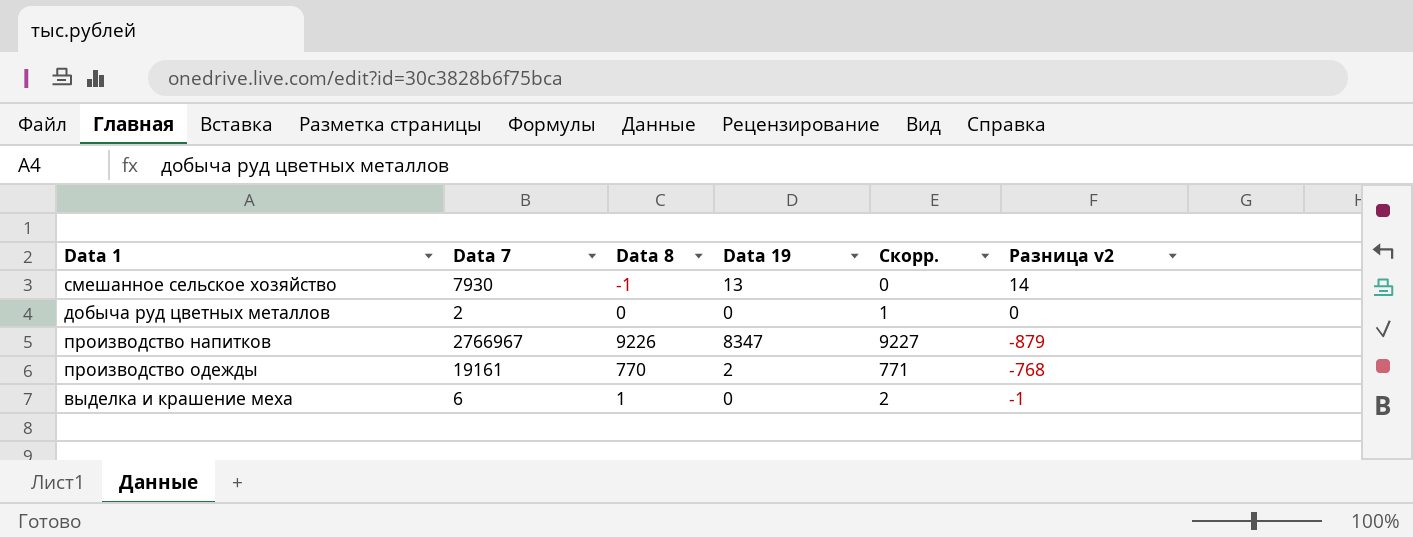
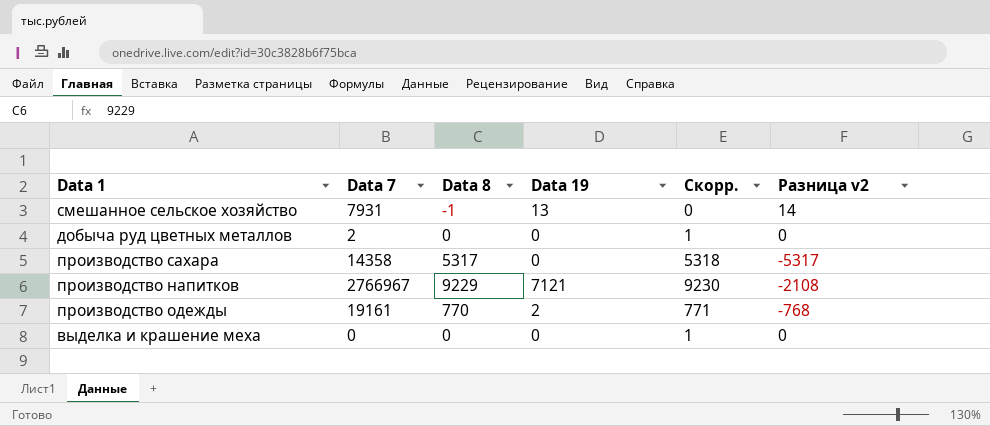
смешанное сельское хозяйство | Data 7: 7930 -> 7931
row производство сахара: none -> 14358 | 5317 | 0 | 5318 | -5317
производство напитков | Data 8: 9226 -> 9229
производство напитков | Data 19: 8347 -> 7121
производство напитков | Скорр.: 9227 -> 9230
производство напитков | Разница v2: -879 -> -2108
выделка и крашение меха | Data 7: 6 -> 0
выделка и крашение меха | Data 8: 1 -> 0
выделка и крашение меха | Скорр.: 2 -> 1
выделка и крашение меха | Разница v2: -1 -> 0

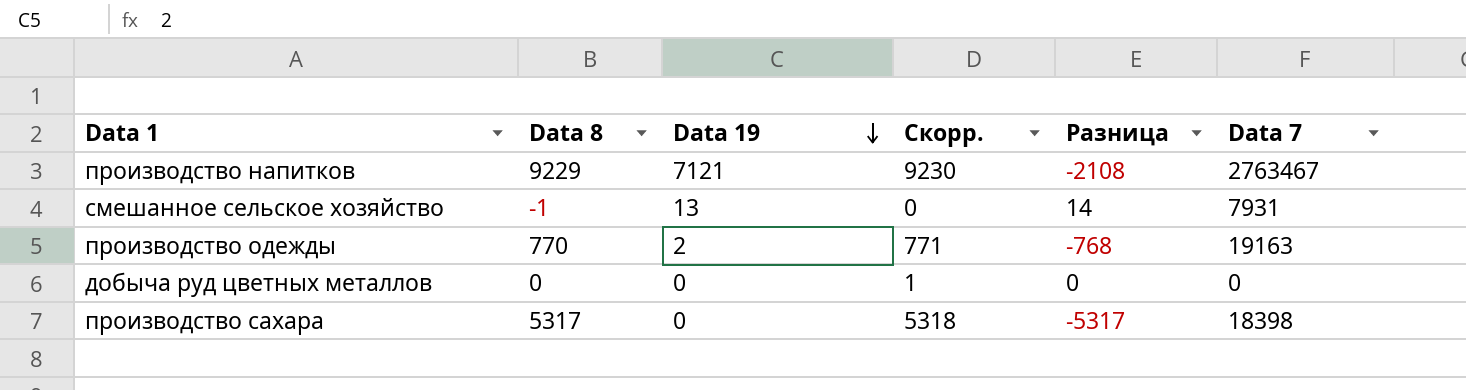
row order: none -> Data 19 descending
column name: Разница v2 -> Разница
column Data 7 | position: 2 -> 6
row выделка и крашение меха: 0 | 0 | 0 | 1 | 0 -> none
производство напитков | Data 7: 2766967 -> 2763467
производство одежды | Data 7: 19161 -> 19163
добыча руд цветных металлов | Data 7: 2 -> 0
производство сахара | Data 7: 14358 -> 18398

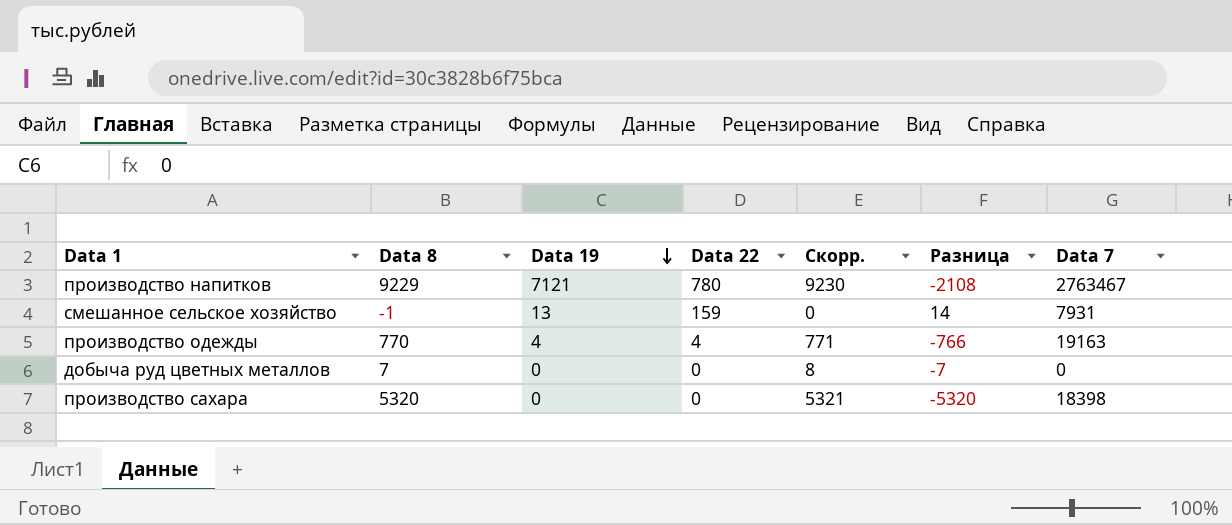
column Data 22 | position: none -> 4
производство одежды | Data 19: 2 -> 4
производство одежды | Разница: -768 -> -766
добыча руд цветных металлов | Data 8: 0 -> 7
добыча руд цветных металлов | Скорр.: 1 -> 8
добыча руд цветных металлов | Разница: 0 -> -7
производство сахара | Data 8: 5317 -> 5320
производство сахара | Скорр.: 5318 -> 5321
производство сахара | Разница: -5317 -> -5320

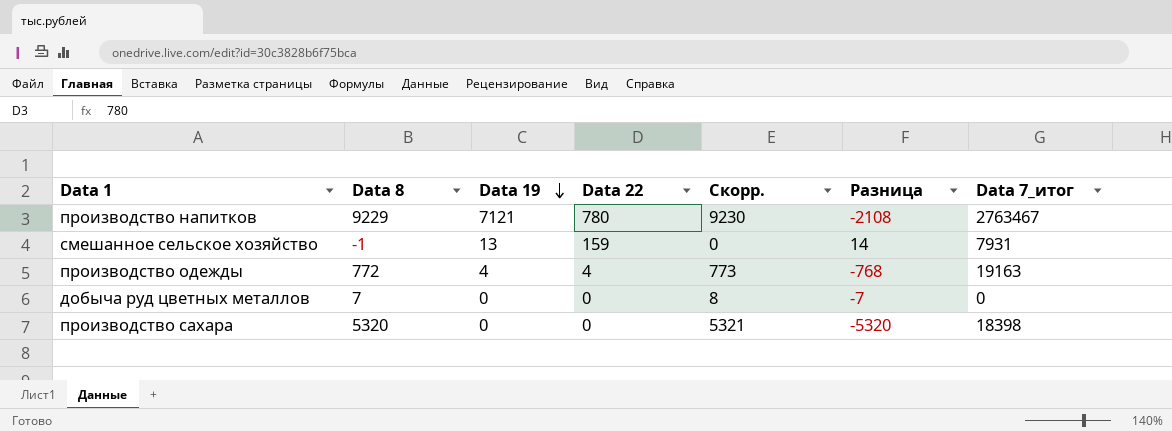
column name: Data 7 -> Data 7_итог
производство одежды | Data 8: 770 -> 772
производство одежды | Скорр.: 771 -> 773
производство одежды | Разница: -766 -> -768

